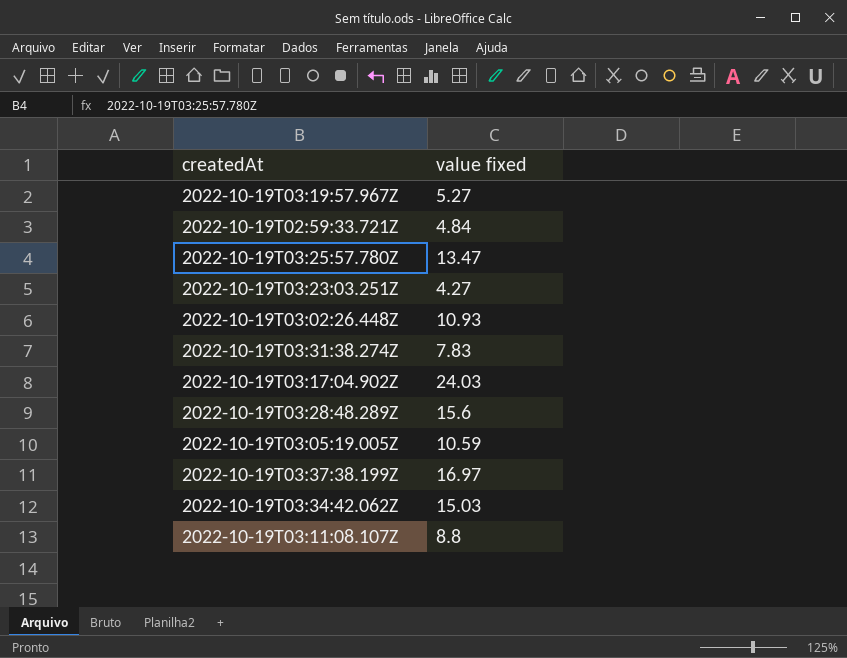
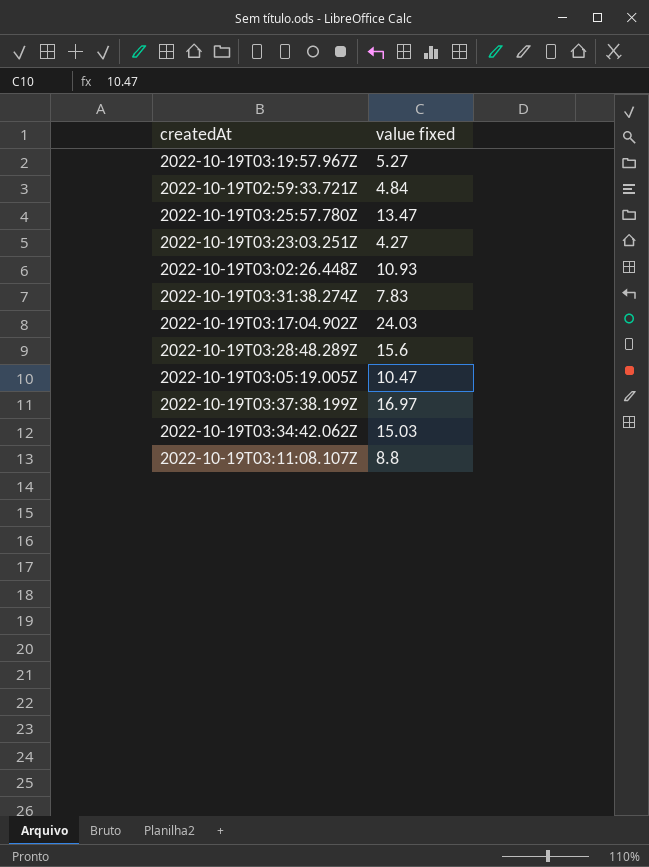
2022-10-19T03:05:19.005Z | value fixed: 10.59 -> 10.47

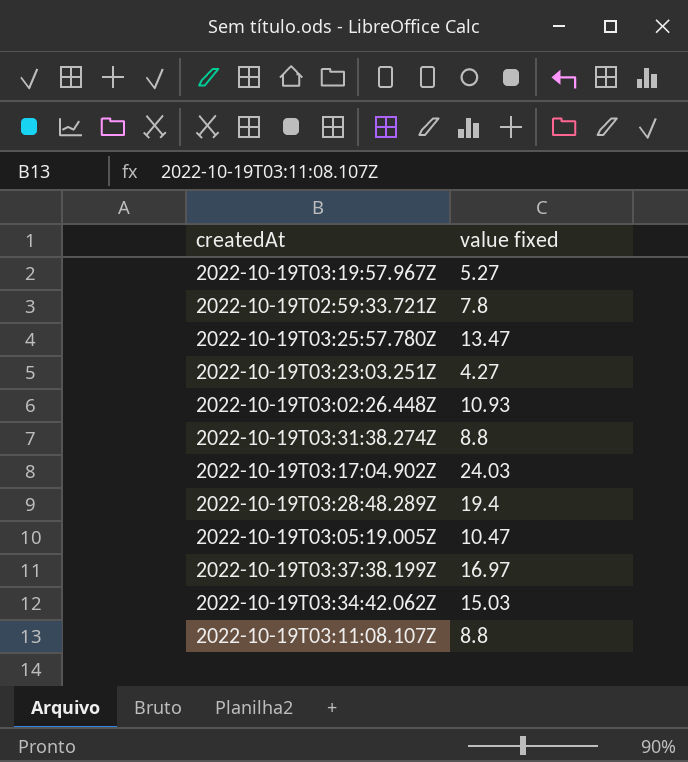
2022-10-19T02:59:33.721Z | value fixed: 4.84 -> 7.8
2022-10-19T03:31:38.274Z | value fixed: 7.83 -> 8.8
2022-10-19T03:28:48.289Z | value fixed: 15.6 -> 19.4

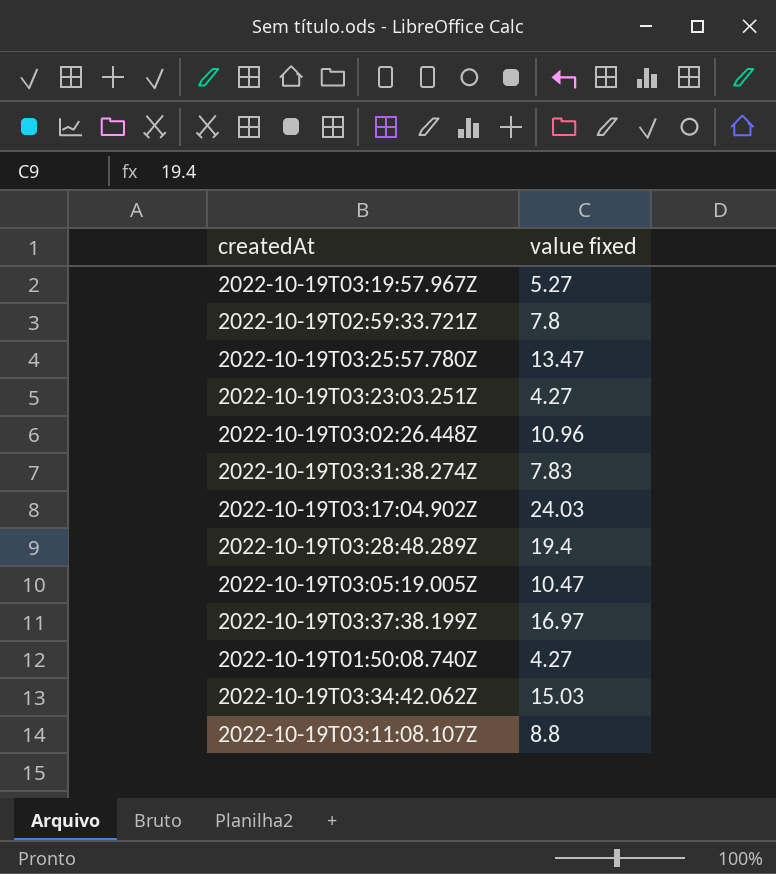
2022-10-19T03:02:26.448Z | value fixed: 10.93 -> 10.96
2022-10-19T03:31:38.274Z | value fixed: 8.8 -> 7.83
row 2022-10-19T01:50:08.740Z: none -> 4.27

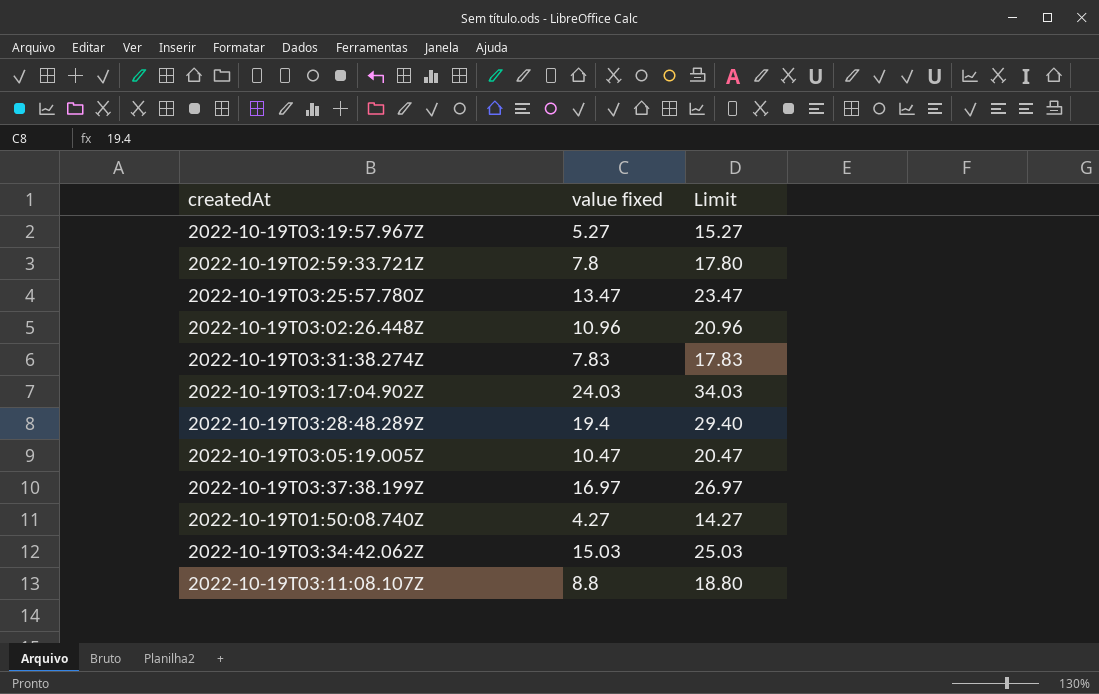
column Limit | formula: none -> [value fixed] + 10
row 2022-10-19T03:23:03.251Z: 4.27 -> none

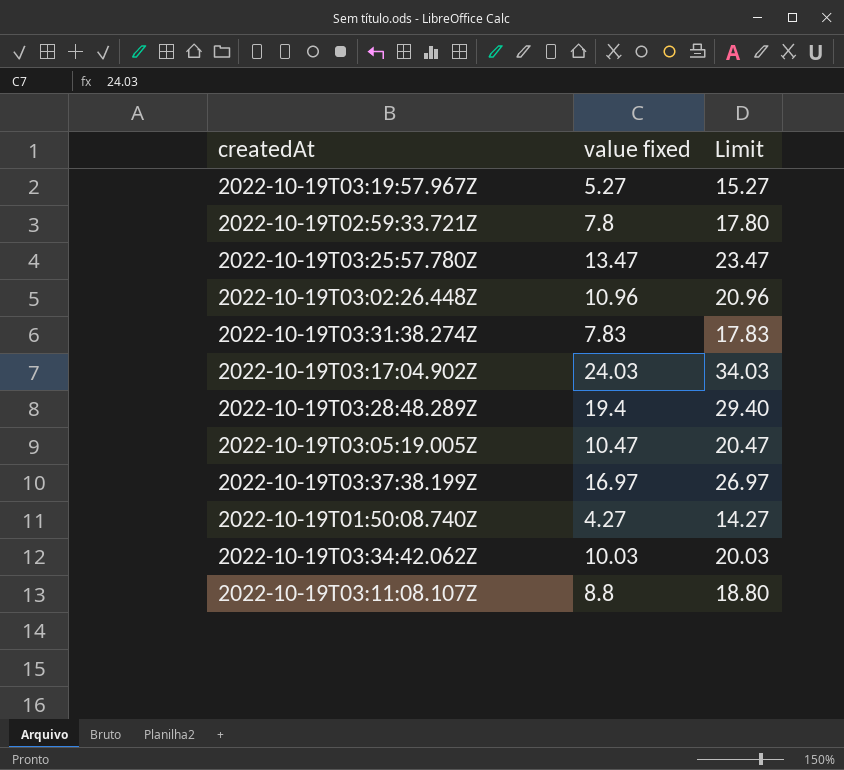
2022-10-19T03:34:42.062Z | value fixed: 15.03 -> 10.03
2022-10-19T03:34:42.062Z | Limit: 25.03 -> 20.03

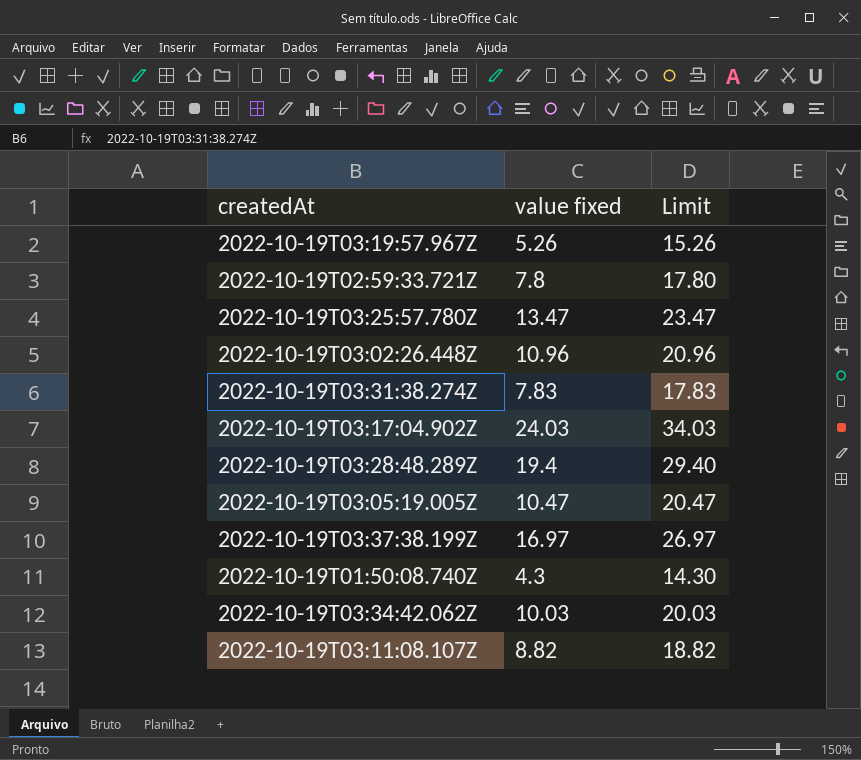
2022-10-19T03:19:57.967Z | value fixed: 5.27 -> 5.26
2022-10-19T03:19:57.967Z | Limit: 15.27 -> 15.26
2022-10-19T01:50:08.740Z | value fixed: 4.27 -> 4.3
2022-10-19T01:50:08.740Z | Limit: 14.27 -> 14.30
2022-10-19T03:11:08.107Z | value fixed: 8.8 -> 8.82
2022-10-19T03:11:08.107Z | Limit: 18.80 -> 18.82

